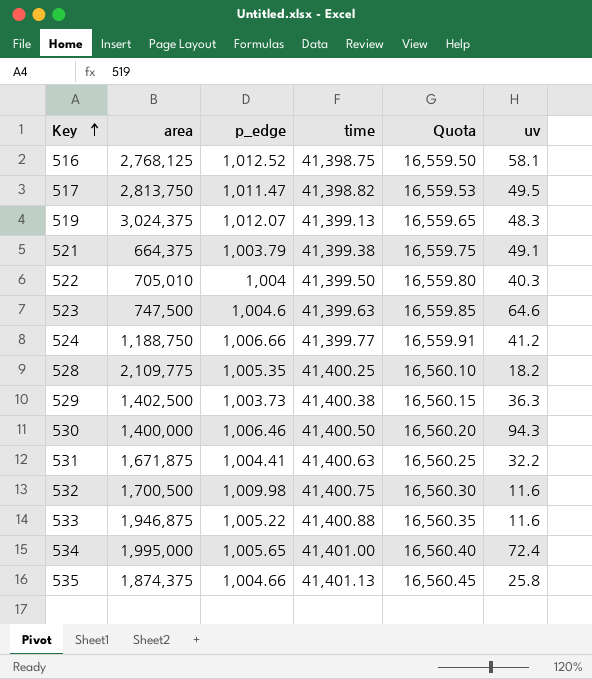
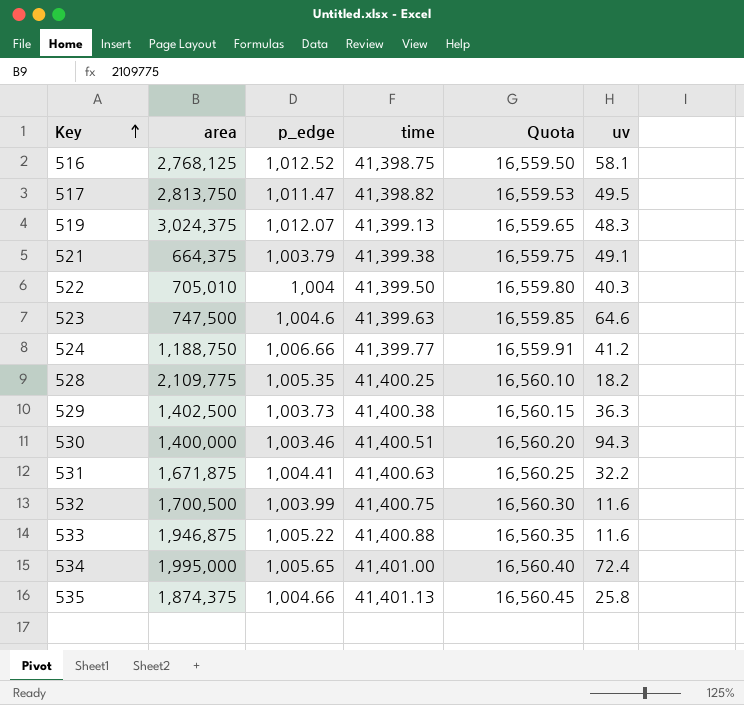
530 | p_edge: 1,006.46 -> 1,003.46
530 | time: 41,400.50 -> 41,400.51
532 | p_edge: 1,009.98 -> 1,003.99

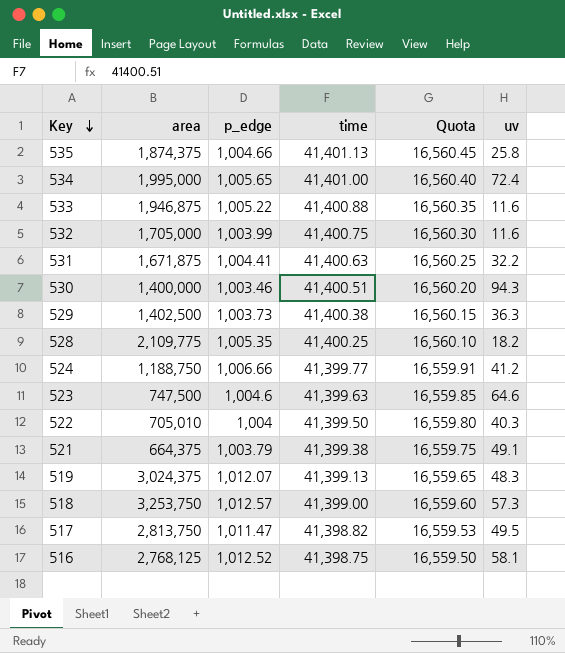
row order: Key ascending -> Key descending
532 | area: 1,700,500 -> 1,705,000
row 518: none -> 3,253,750 | 1,012.57 | 41,399.00 | 16,559.60 | 57.3

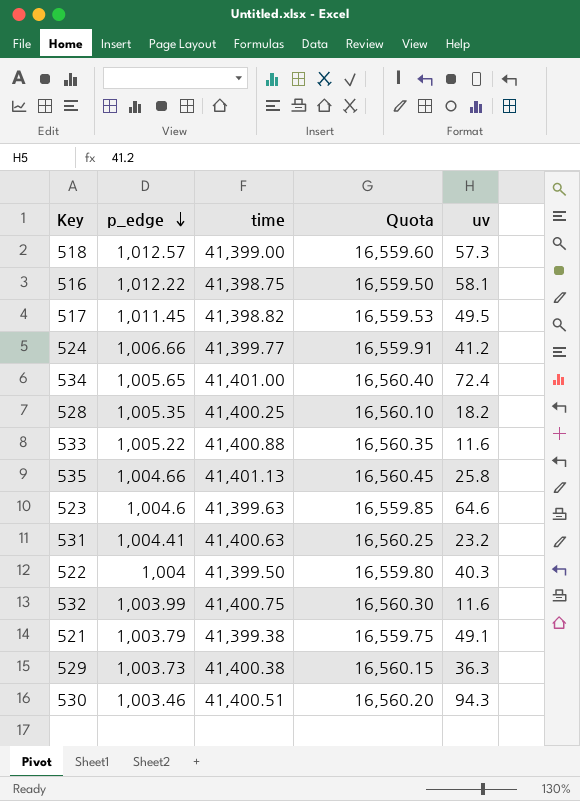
row order: Key descending -> p_edge descending
column area | position: 2 -> none
row 519: 3,024,375 | 1,012.07 | 41,399.13 | 16,559.65 | 48.3 -> none
516 | p_edge: 1,012.52 -> 1,012.22
517 | p_edge: 1,011.47 -> 1,011.45
531 | uv: 32.2 -> 23.2

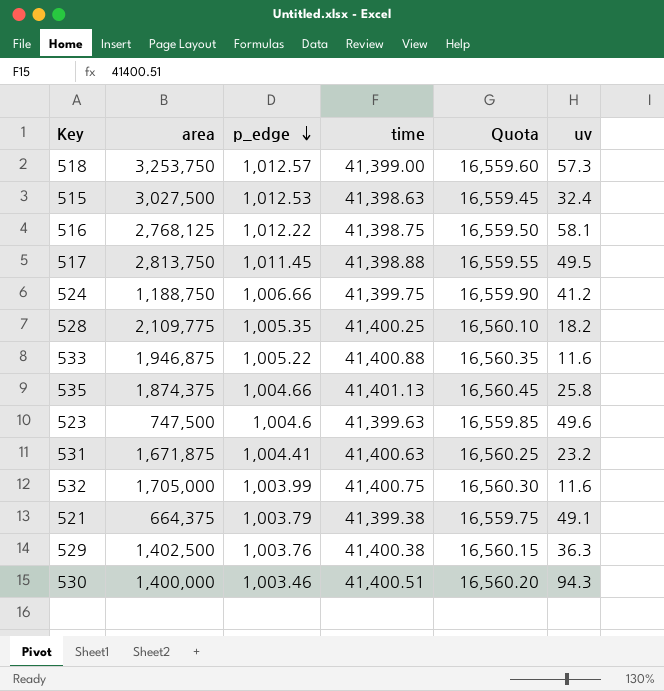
column area | position: none -> 2
row 534: 1,005.65 | 41,401.00 | 16,560.40 | 72.4 -> none
row 522: 1,004 | 41,399.50 | 16,559.80 | 40.3 -> none
row 515: none -> 3,027,500 | 1,012.53 | 41,398.63 | 16,559.45 | 32.4
517 | time: 41,398.82 -> 41,398.88
517 | Quota: 16,559.53 -> 16,559.55
524 | time: 41,399.77 -> 41,399.75
524 | Quota: 16,559.91 -> 16,559.90
523 | uv: 64.6 -> 49.6
529 | p_edge: 1,003.73 -> 1,003.76

